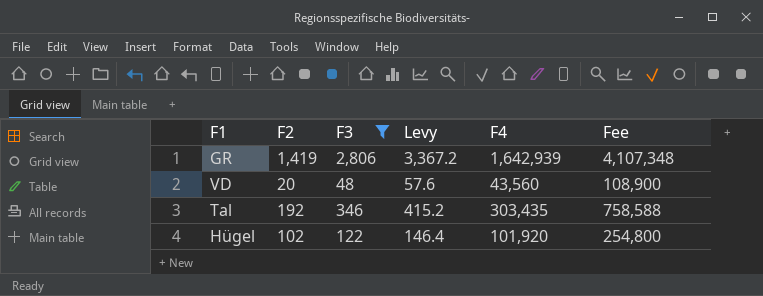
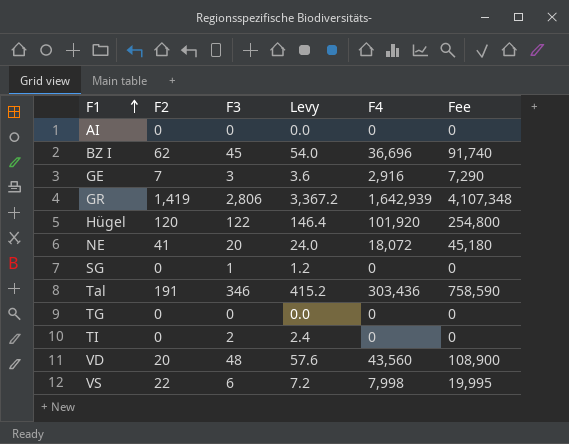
filter: F3 >= 48 -> none
row order: none -> F1 ascending
Hügel | F2: 102 -> 120
Tal | F2: 192 -> 191
Tal | F4: 303,435 -> 303,436
Tal | Fee: 758,588 -> 758,590

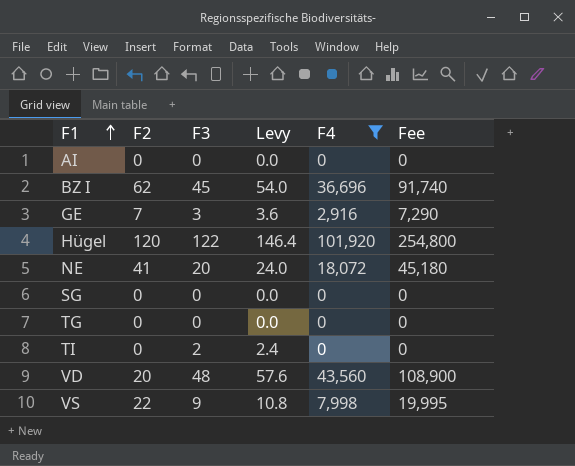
filter: none -> F4 <= 101,920
SG | F3: 1 -> 0
SG | Levy: 1.2 -> 0.0
VS | F3: 6 -> 9
VS | Levy: 7.2 -> 10.8

